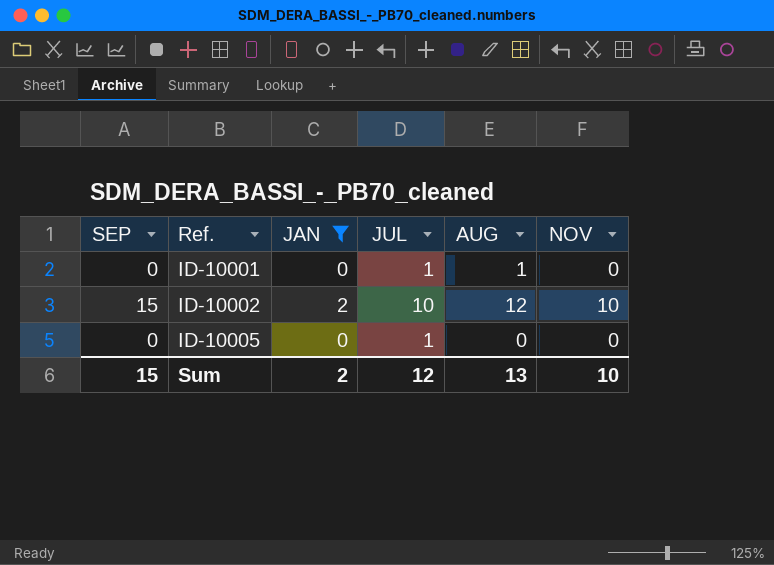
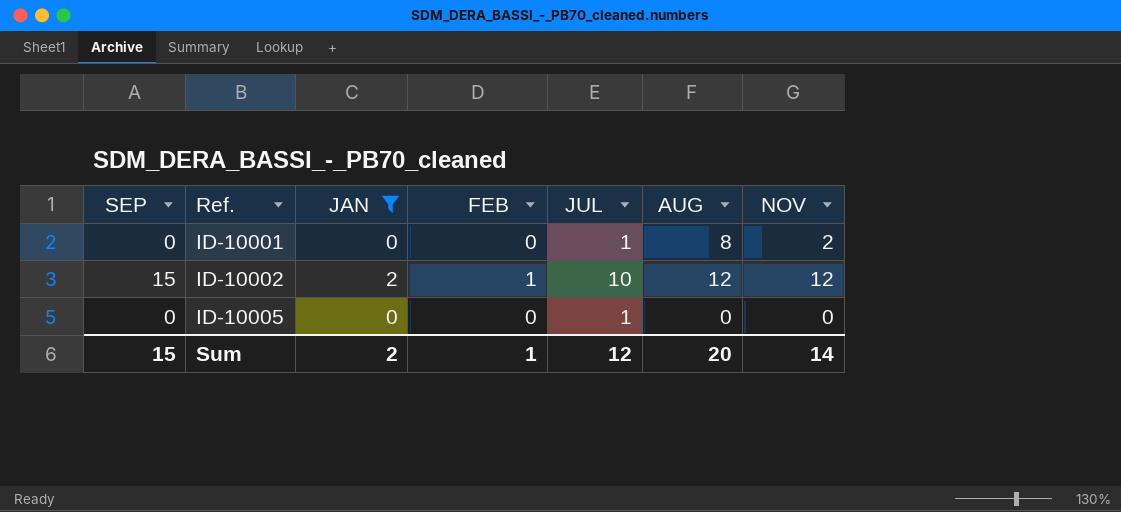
column FEB | position: none -> 4
ID-10001 | AUG: 1 -> 8
ID-10001 | NOV: 0 -> 2
ID-10002 | NOV: 10 -> 12
Sum | AUG: 13 -> 20
Sum | NOV: 10 -> 14

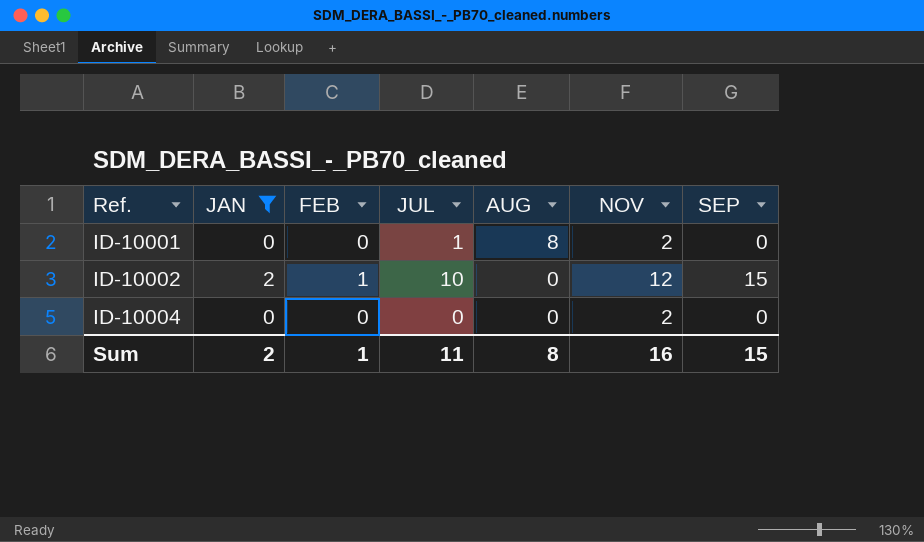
column SEP | position: 1 -> 7
row ID-10005: 0 | 0 | 0 | 1 | 0 | 0 -> none
ID-10002 | AUG: 12 -> 0
row ID-10004: none -> 0 | 0 | 0 | 0 | 2 | 0
Sum | JUL: 12 -> 11
Sum | AUG: 20 -> 8
Sum | NOV: 14 -> 16

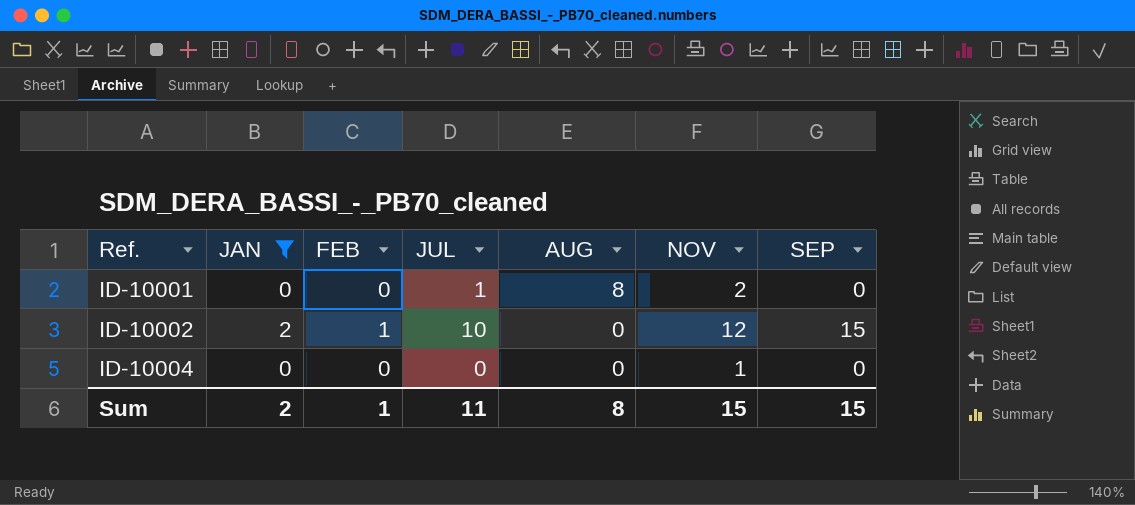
ID-10004 | NOV: 2 -> 1
Sum | NOV: 16 -> 15

